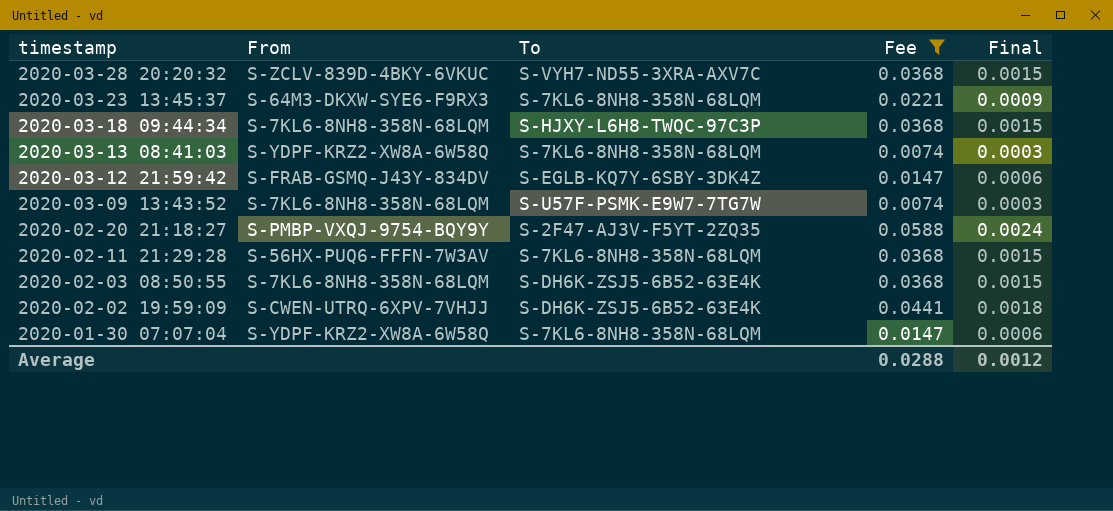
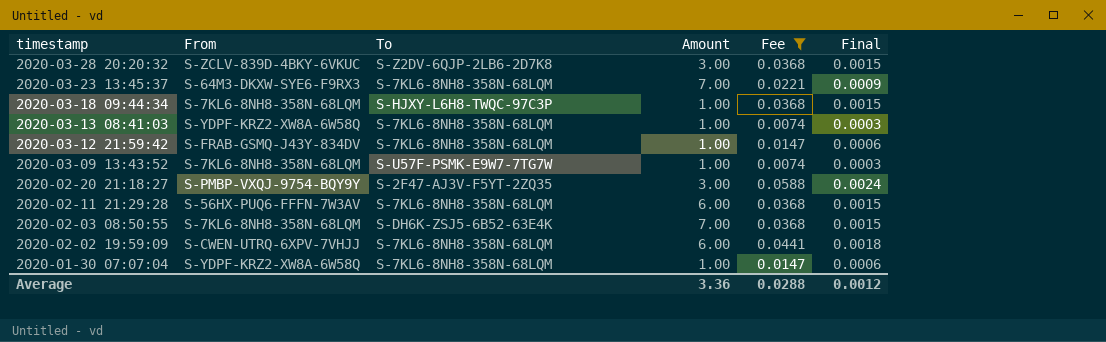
column Amount | position: none -> 4
2020-03-28 20:20:32 | To: S-VYH7-ND55-3XRA-AXV7C -> S-Z2DV-6QJP-2LB6-2D7K8
2020-03-12 21:59:42 | To: S-EGLB-KQ7Y-6SBY-3DK4Z -> S-7KL6-8NH8-358N-68LQM
2020-02-02 19:59:09 | To: S-DH6K-ZSJ5-6B52-63E4K -> S-7KL6-8NH8-358N-68LQM

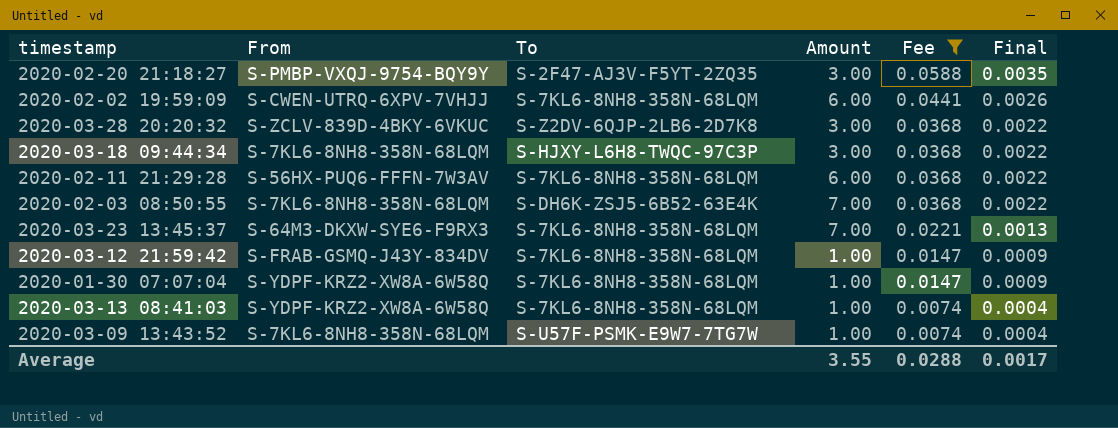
row order: timestamp descending -> Fee descending
column Final | formula: [Fee] * 0.04 -> [Fee] * 0.06
2020-03-18 09:44:34 | Amount: 1.00 -> 3.00
Average | Amount: 3.36 -> 3.55
Average | Final: 0.0012 -> 0.0017

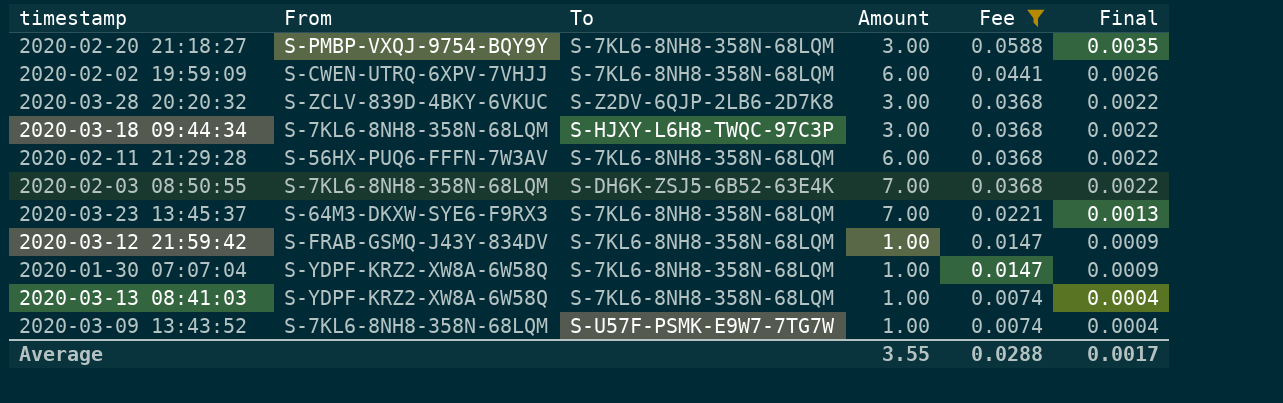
2020-02-20 21:18:27 | To: S-2F47-AJ3V-F5YT-2ZQ35 -> S-7KL6-8NH8-358N-68LQM

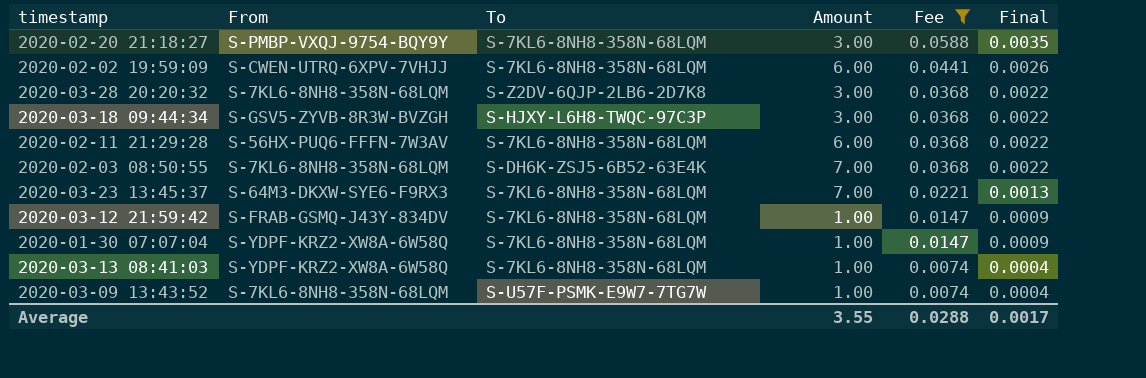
2020-03-28 20:20:32 | From: S-ZCLV-839D-4BKY-6VKUC -> S-7KL6-8NH8-358N-68LQM
2020-03-18 09:44:34 | From: S-7KL6-8NH8-358N-68LQM -> S-GSV5-ZYVB-8R3W-BVZGH

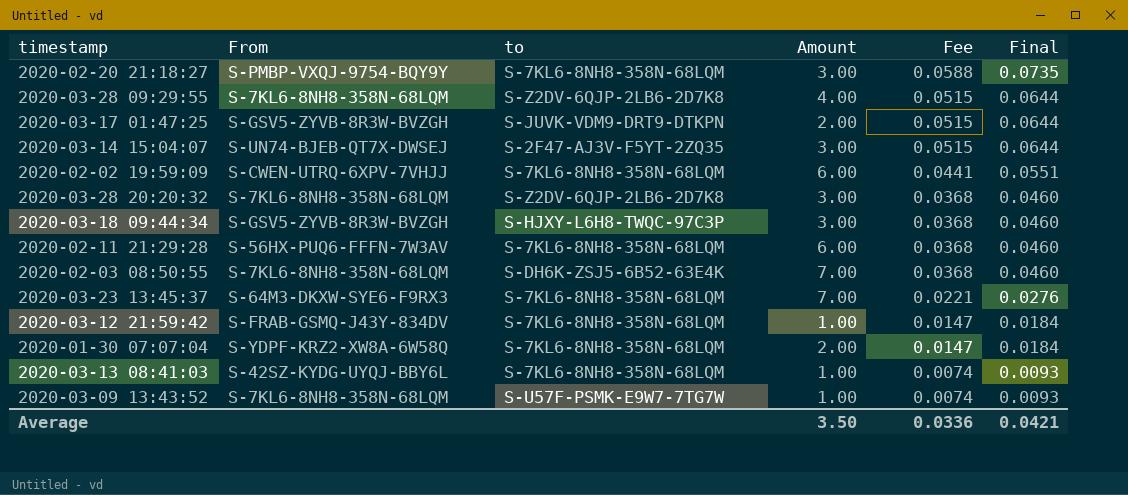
filter: Fee != 0.0515 -> none
column name: To -> to
column Final | formula: [Fee] * 0.06 -> [Fee] * 1.25
2020-01-30 07:07:04 | Amount: 1.00 -> 2.00
2020-03-13 08:41:03 | From: S-YDPF-KRZ2-XW8A-6W58Q -> S-42SZ-KYDG-UYQJ-BBY6L
Average | Amount: 3.55 -> 3.50
Average | Fee: 0.0288 -> 0.0336
Average | Final: 0.0017 -> 0.0421

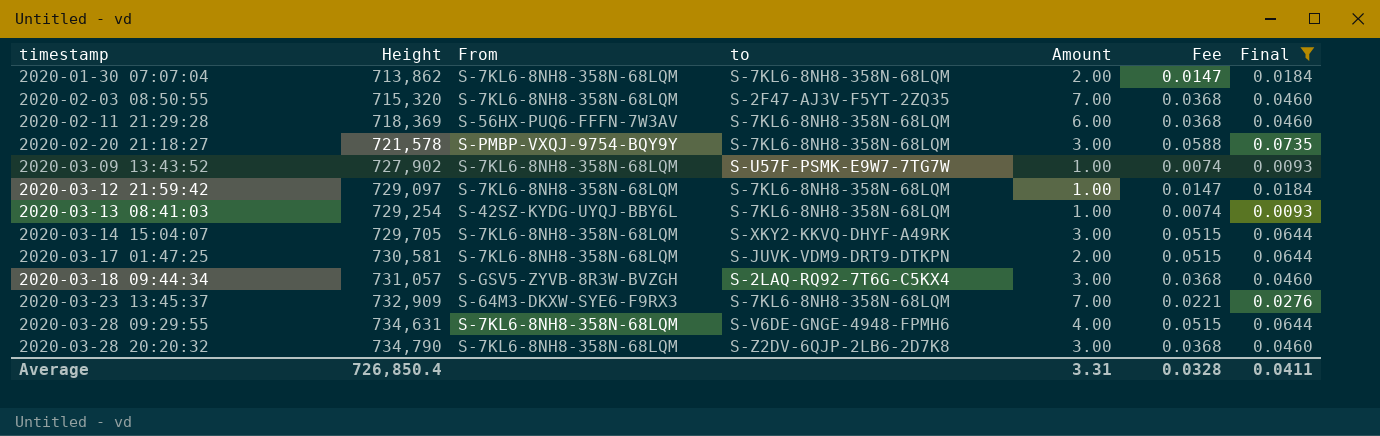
filter: none -> Final != 0.0551
row order: Fee descending -> timestamp ascending
column Height | position: none -> 2
2020-01-30 07:07:04 | From: S-YDPF-KRZ2-XW8A-6W58Q -> S-7KL6-8NH8-358N-68LQM
2020-02-03 08:50:55 | to: S-DH6K-ZSJ5-6B52-63E4K -> S-2F47-AJ3V-F5YT-2ZQ35
2020-03-12 21:59:42 | From: S-FRAB-GSMQ-J43Y-834DV -> S-7KL6-8NH8-358N-68LQM
2020-03-14 15:04:07 | From: S-UN74-BJEB-QT7X-DWSEJ -> S-7KL6-8NH8-358N-68LQM
2020-03-14 15:04:07 | to: S-2F47-AJ3V-F5YT-2ZQ35 -> S-XKY2-KKVQ-DHYF-A49RK
2020-03-17 01:47:25 | From: S-GSV5-ZYVB-8R3W-BVZGH -> S-7KL6-8NH8-358N-68LQM
2020-03-18 09:44:34 | to: S-HJXY-L6H8-TWQC-97C3P -> S-2LAQ-RQ92-7T6G-C5KX4
2020-03-28 09:29:55 | to: S-Z2DV-6QJP-2LB6-2D7K8 -> S-V6DE-GNGE-4948-FPMH6
Average | Amount: 3.50 -> 3.31
Average | Fee: 0.0336 -> 0.0328
Average | Final: 0.0421 -> 0.0411

